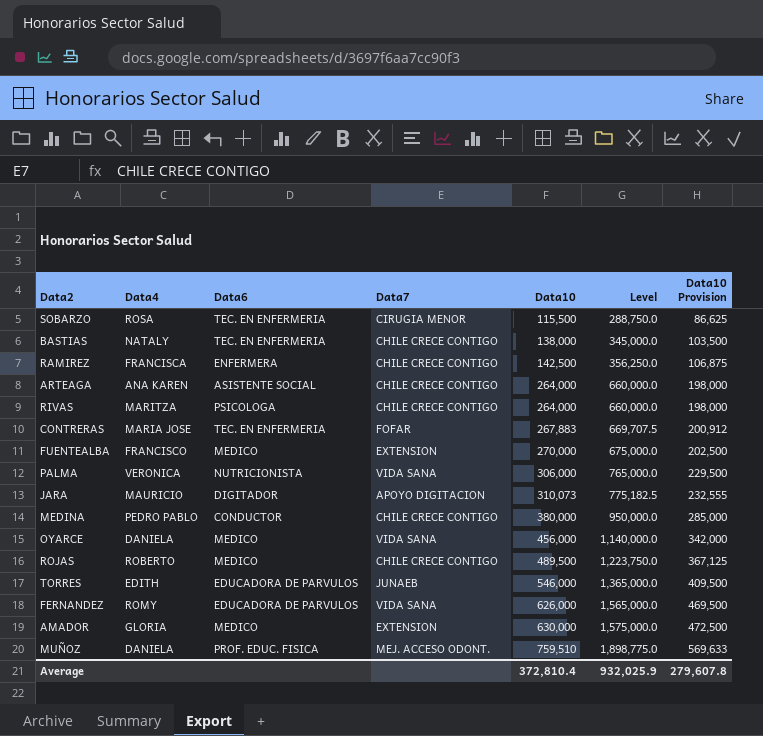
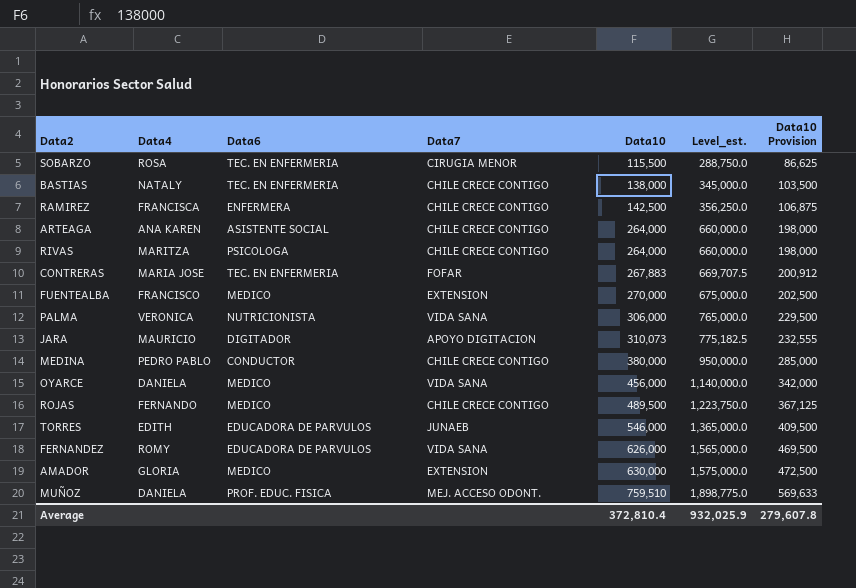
column name: Level -> Level_est.
ROJAS | Data4: ROBERTO -> FERNANDO

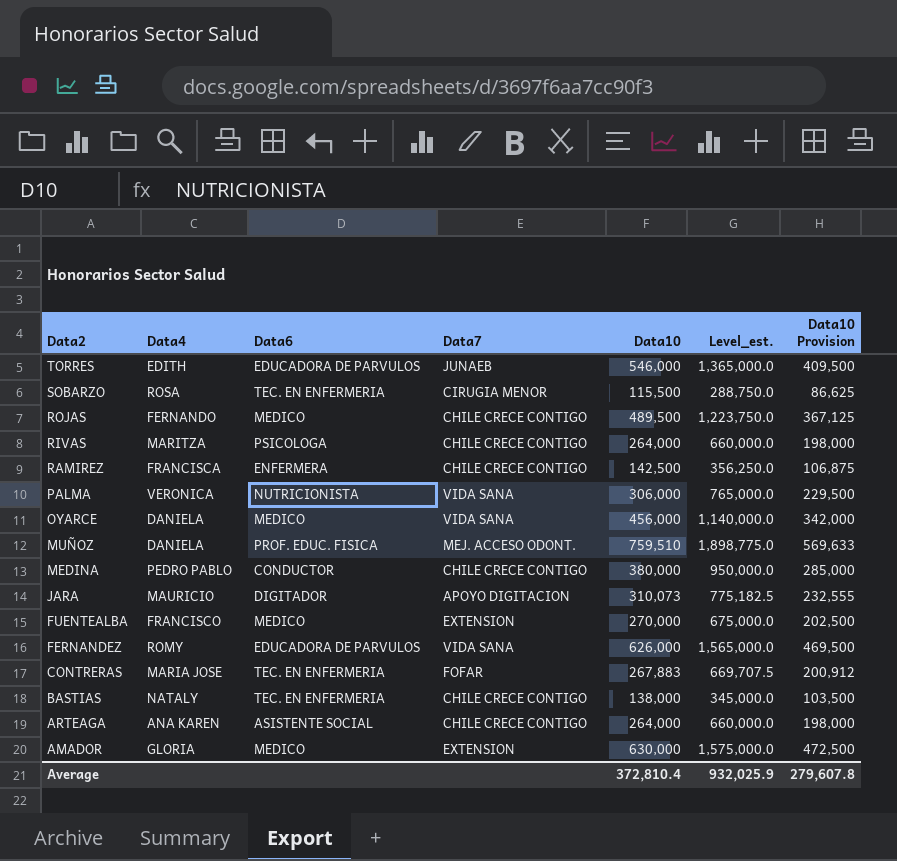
row order: Data10 ascending -> Data2 descending

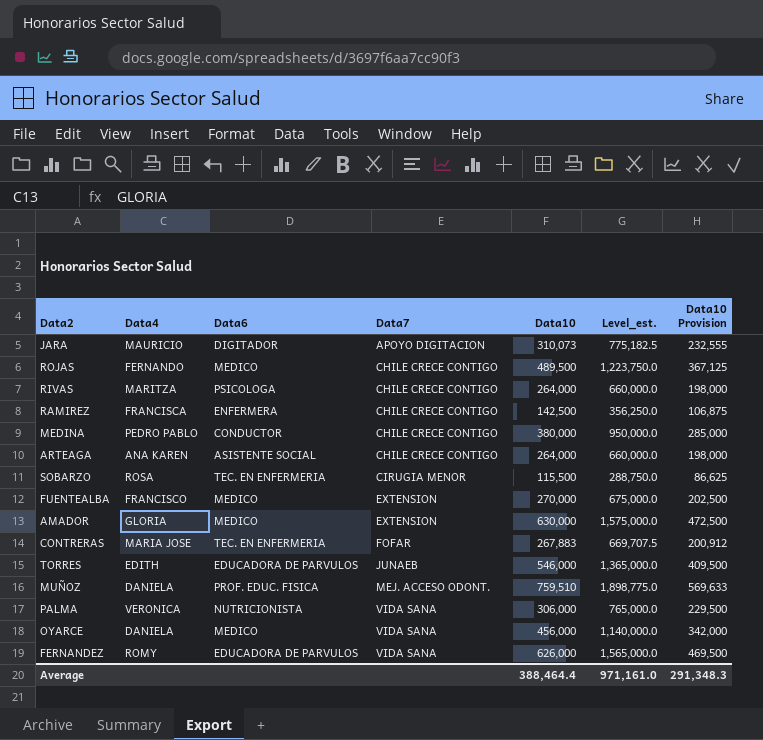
row order: Data2 descending -> Data7 ascending
row BASTIAS: NATALY | TEC. EN ENFERMERIA | CHILE CRECE CONTIGO | 138,000 | 345,000.0 | 103,500 -> none
Average | Data10: 372,810.4 -> 388,464.4
Average | Level_est.: 932,025.9 -> 971,161.0
Average | Data10 Provision: 279,607.8 -> 291,348.3

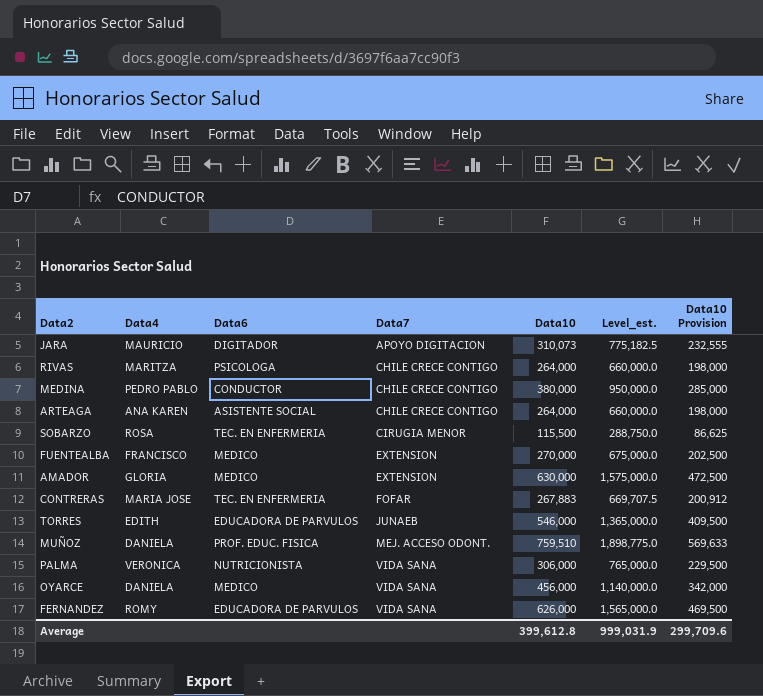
row ROJAS: FERNANDO | MEDICO | CHILE CRECE CONTIGO | 489,500 | 1,223,750.0 | 367,125 -> none
row RAMIREZ: FRANCISCA | ENFERMERA | CHILE CRECE CONTIGO | 142,500 | 356,250.0 | 106,875 -> none
Average | Data10: 388,464.4 -> 399,612.8
Average | Level_est.: 971,161.0 -> 999,031.9
Average | Data10 Provision: 291,348.3 -> 299,709.6

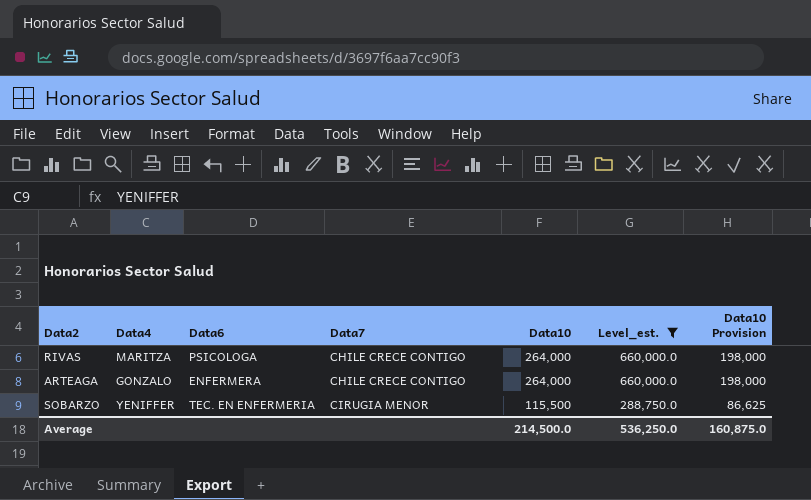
filter: none -> Level_est. <= 660,000.0
ARTEAGA | Data4: ANA KAREN -> GONZALO
ARTEAGA | Data6: ASISTENTE SOCIAL -> ENFERMERA
SOBARZO | Data4: ROSA -> YENIFFER
Average | Data10: 399,612.8 -> 214,500.0
Average | Level_est.: 999,031.9 -> 536,250.0
Average | Data10 Provision: 299,709.6 -> 160,875.0

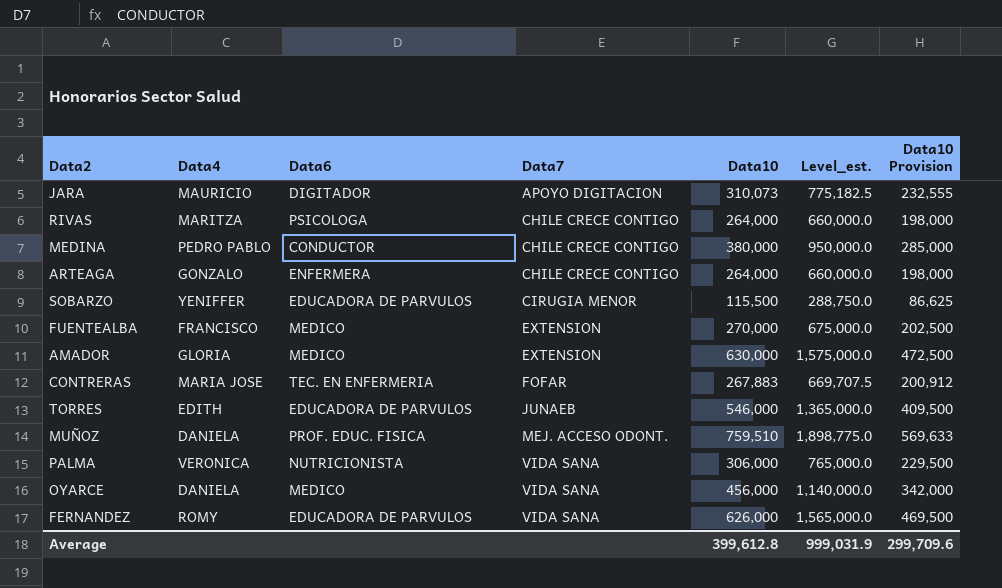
filter: Level_est. <= 660,000.0 -> none
SOBARZO | Data6: TEC. EN ENFERMERIA -> EDUCADORA DE PARVULOS
Average | Data10: 214,500.0 -> 399,612.8
Average | Level_est.: 536,250.0 -> 999,031.9
Average | Data10 Provision: 160,875.0 -> 299,709.6

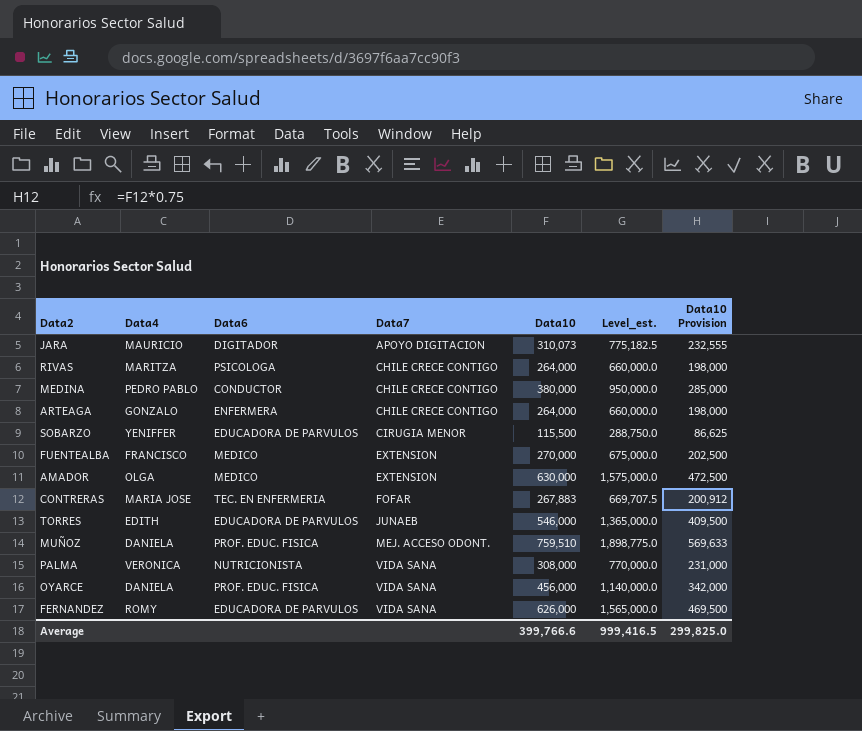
AMADOR | Data4: GLORIA -> OLGA
PALMA | Data10: 306,000 -> 308,000
PALMA | Level_est.: 765,000.0 -> 770,000.0
PALMA | Data10 Provision: 229,500 -> 231,000
OYARCE | Data6: MEDICO -> PROF. EDUC. FISICA
Average | Data10: 399,612.8 -> 399,766.6
Average | Level_est.: 999,031.9 -> 999,416.5
Average | Data10 Provision: 299,709.6 -> 299,825.0

